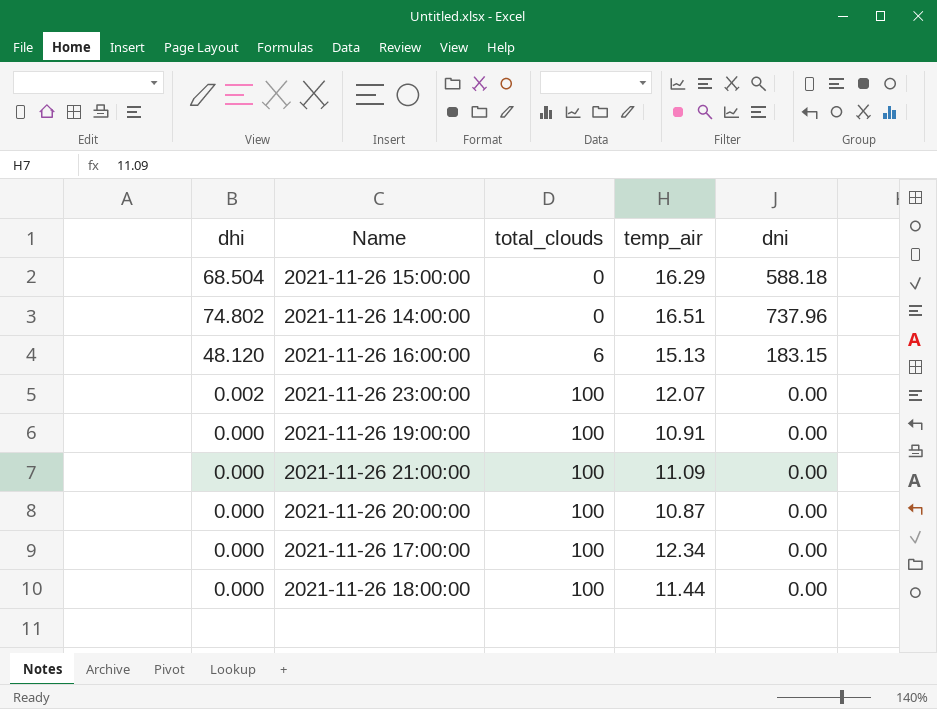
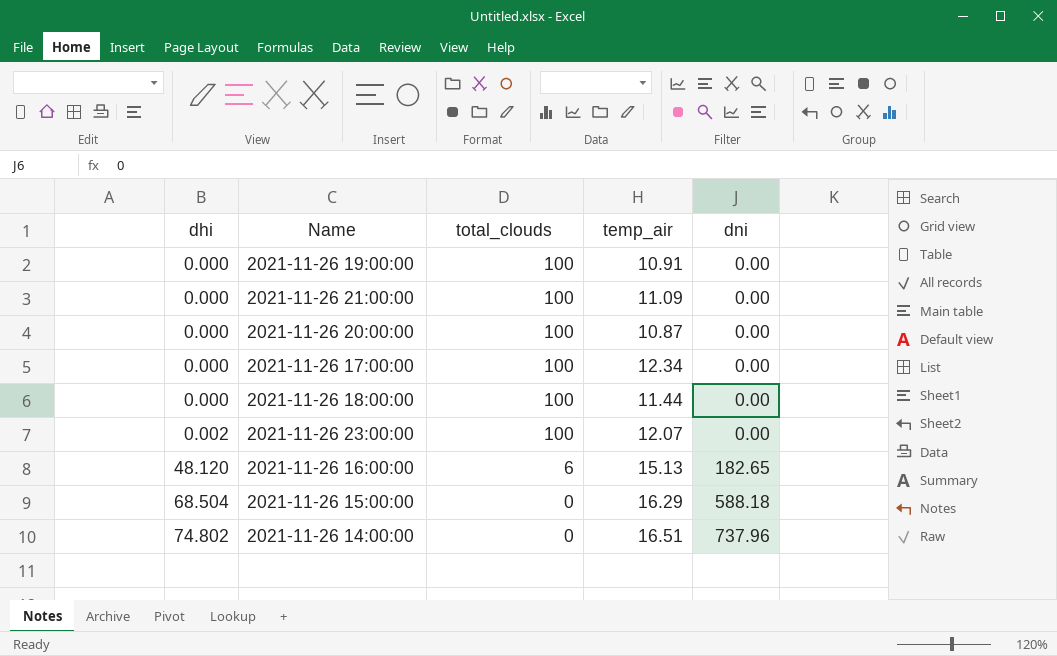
row order: total_clouds ascending -> dhi ascending
2021-11-26 16:00:00 | dni: 183.15 -> 182.65

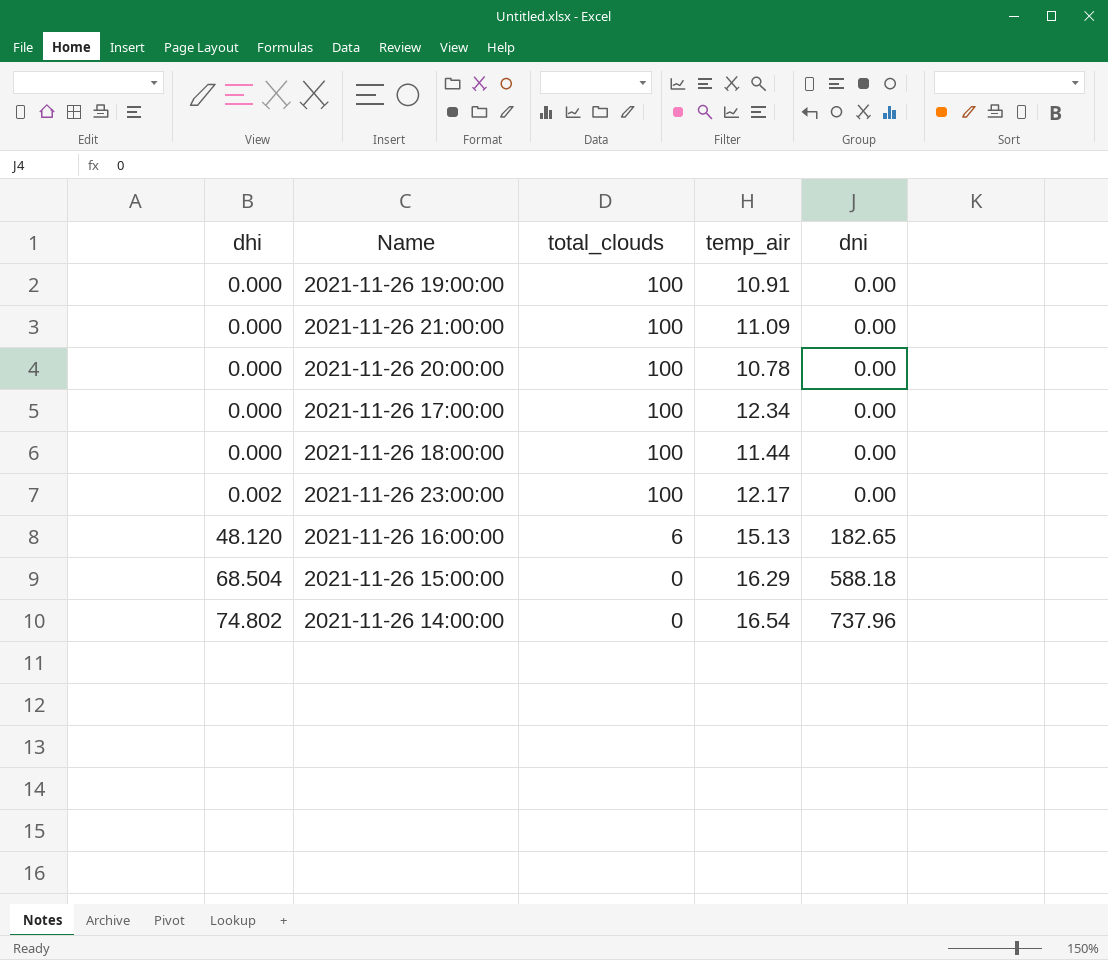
2021-11-26 20:00:00 | temp_air: 10.87 -> 10.78
2021-11-26 23:00:00 | temp_air: 12.07 -> 12.17
2021-11-26 14:00:00 | temp_air: 16.51 -> 16.54

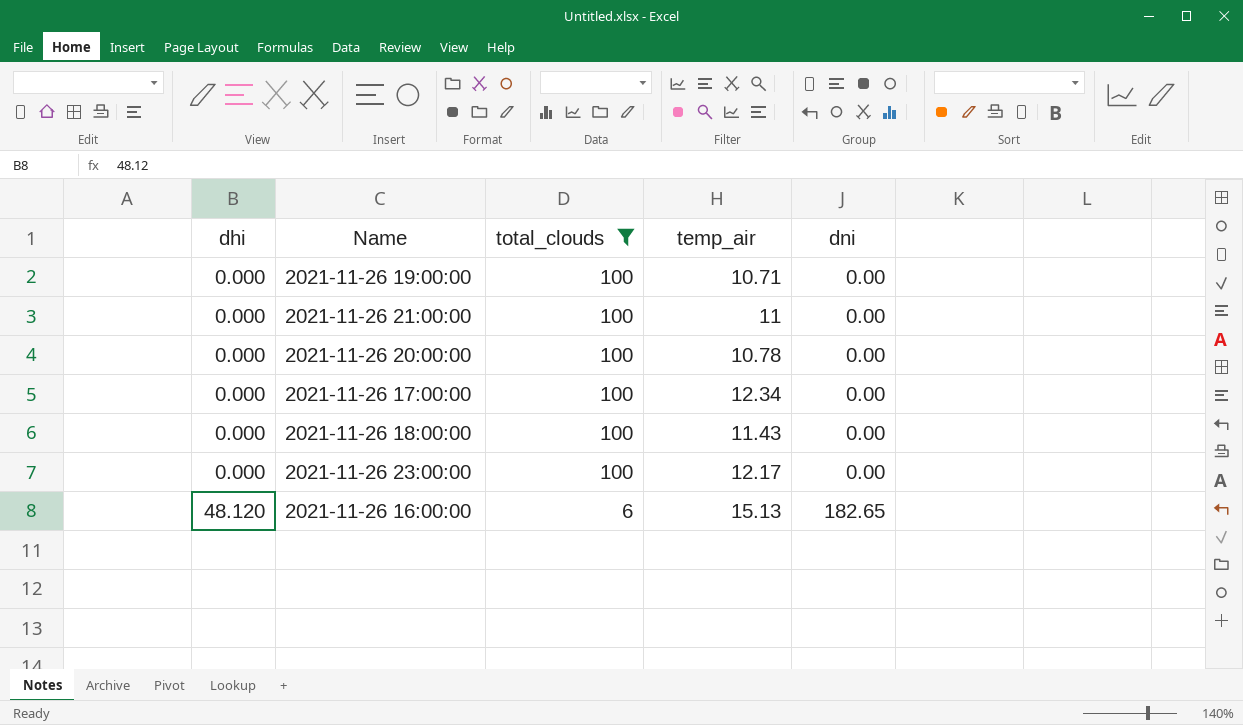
filter: none -> total_clouds != 0
2021-11-26 19:00:00 | temp_air: 10.91 -> 10.71
2021-11-26 21:00:00 | temp_air: 11.09 -> 11
2021-11-26 18:00:00 | temp_air: 11.44 -> 11.43
2021-11-26 23:00:00 | dhi: 0.002 -> 0.000

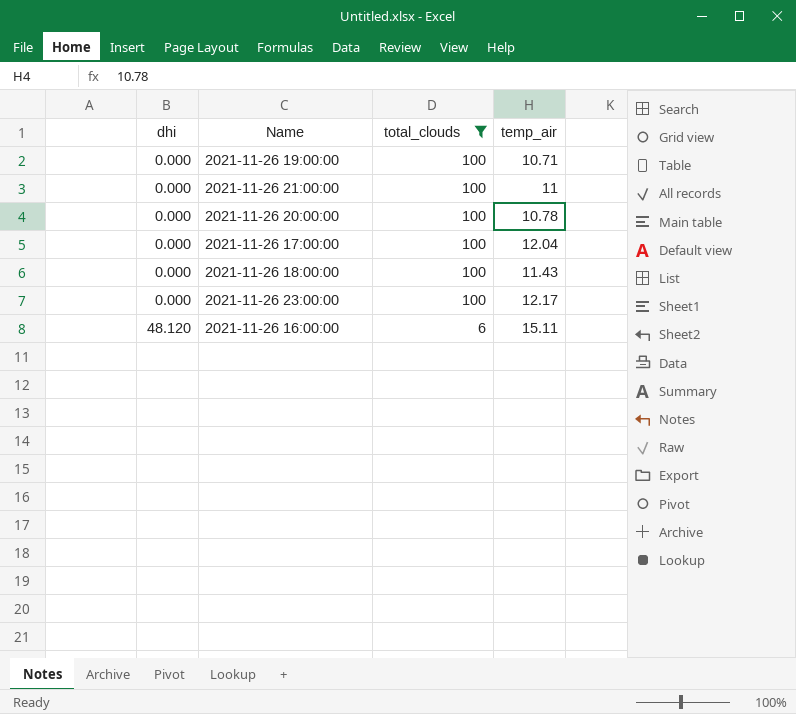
column dni | position: 5 -> none
2021-11-26 17:00:00 | temp_air: 12.34 -> 12.04
2021-11-26 16:00:00 | temp_air: 15.13 -> 15.11

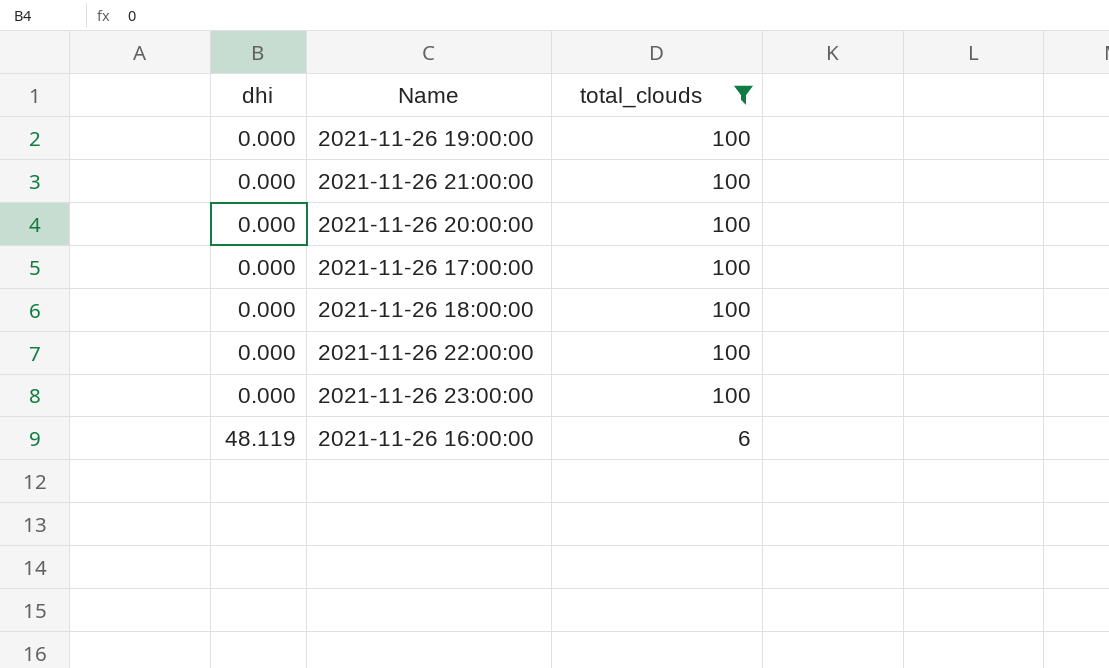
column temp_air | position: 4 -> none
row 2021-11-26 22:00:00: none -> 0.000 | 100
2021-11-26 16:00:00 | dhi: 48.120 -> 48.119

